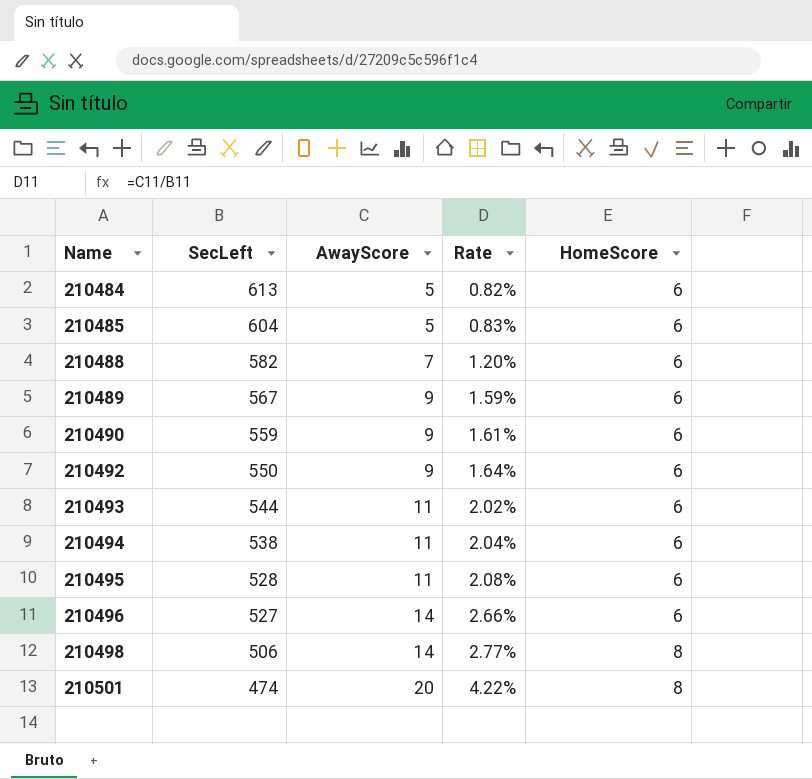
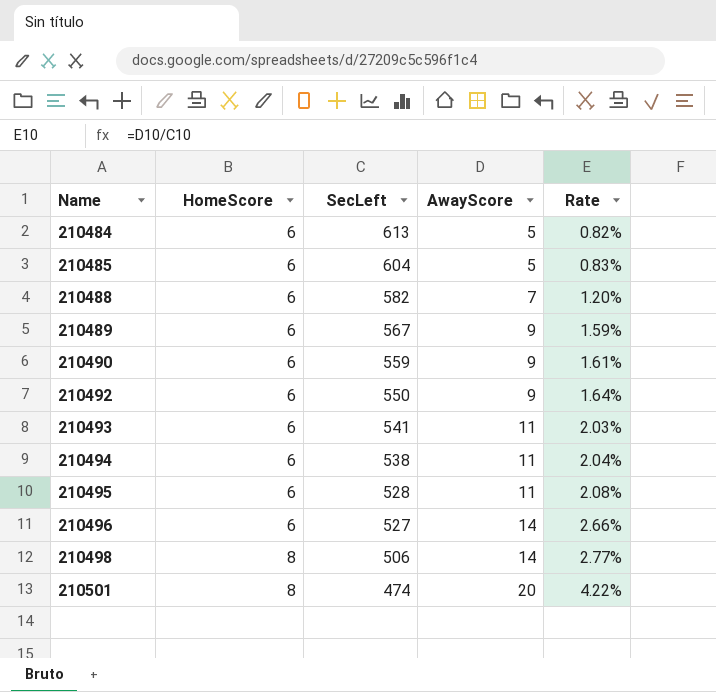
column HomeScore | position: 5 -> 2
210493 | SecLeft: 544 -> 541
210493 | Rate: 2.02% -> 2.03%

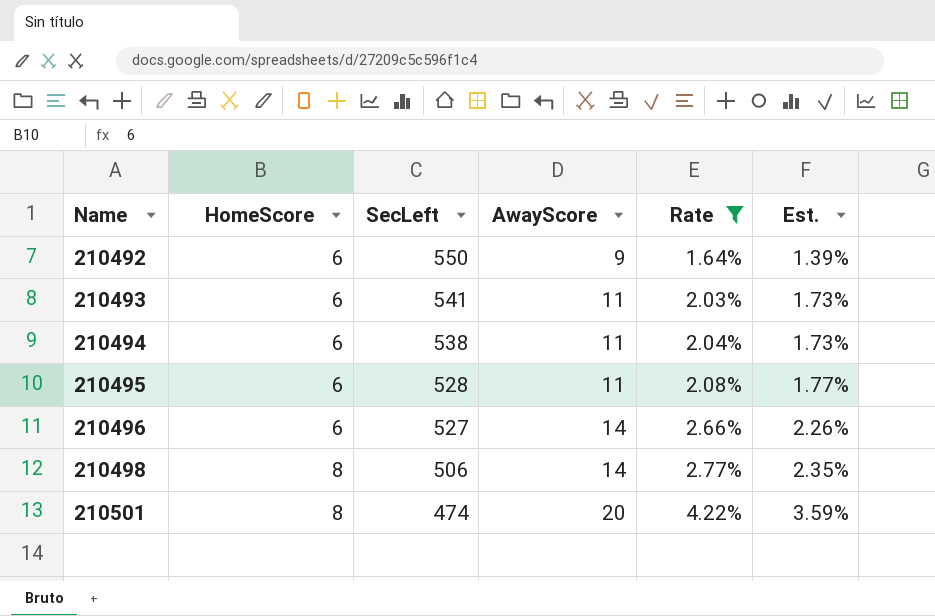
filter: none -> Rate >= 1.64%
column Est. | formula: none -> [Rate] * 0.85

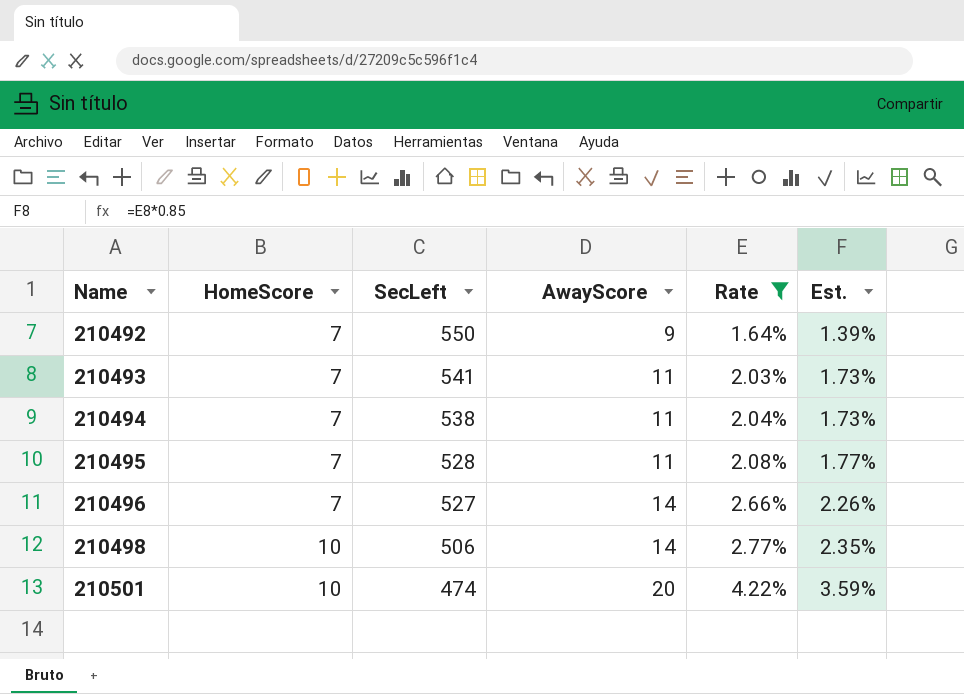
210492 | HomeScore: 6 -> 7
210493 | HomeScore: 6 -> 7
210494 | HomeScore: 6 -> 7
210495 | HomeScore: 6 -> 7
210496 | HomeScore: 6 -> 7
210498 | HomeScore: 8 -> 10
210501 | HomeScore: 8 -> 10

